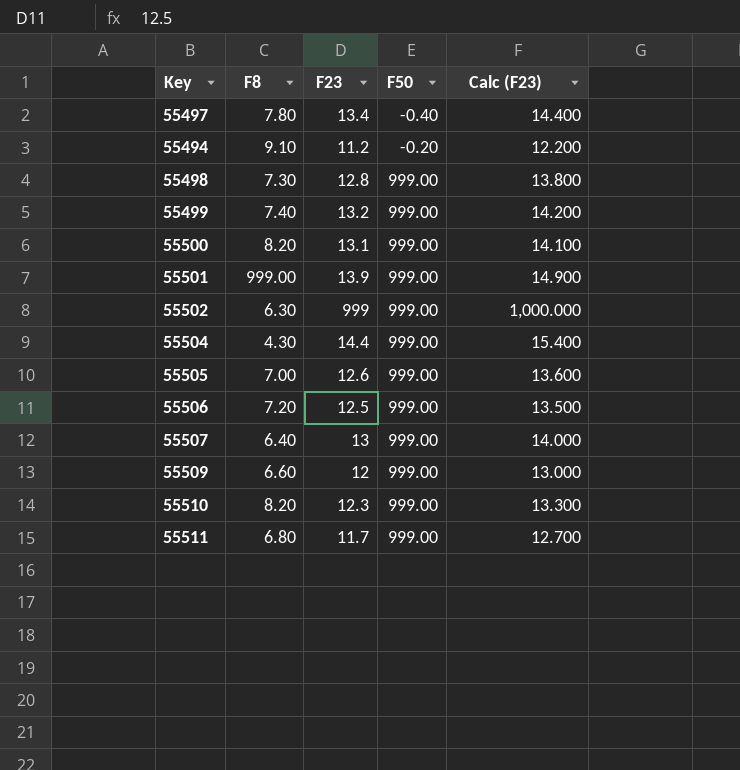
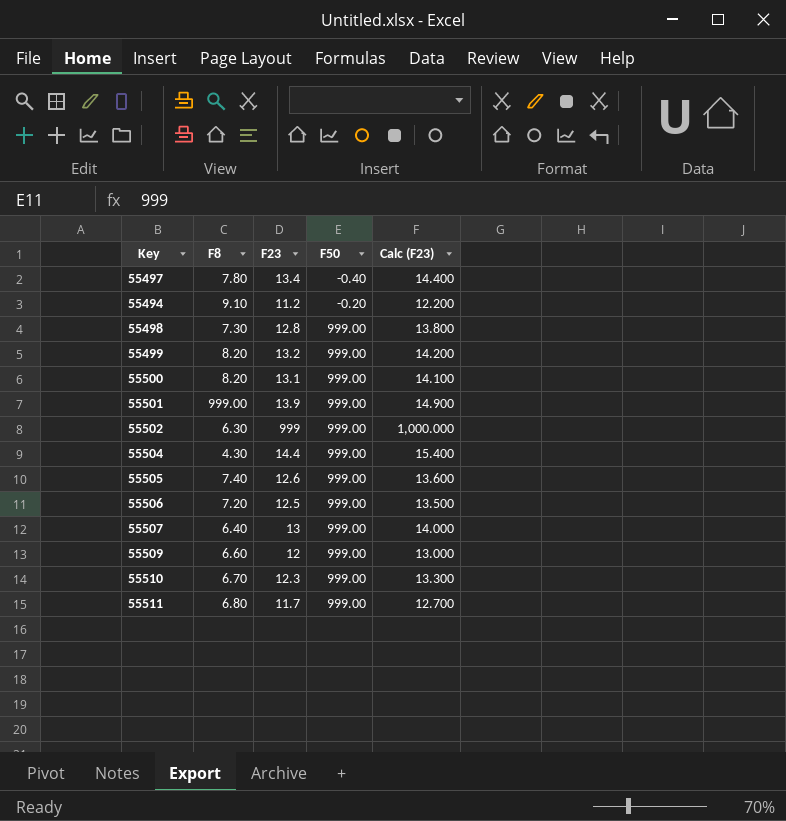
55499 | F8: 7.40 -> 8.20
55505 | F8: 7.00 -> 7.40
55510 | F8: 8.20 -> 6.70

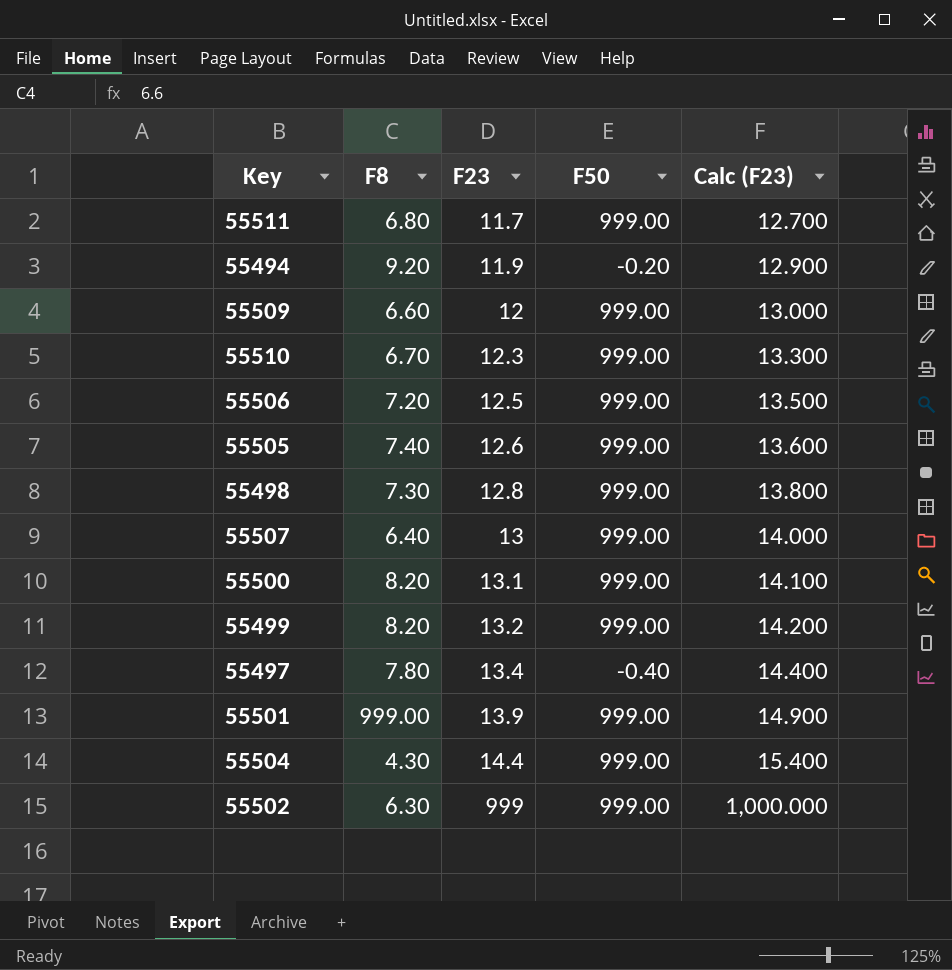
row order: F50 ascending -> F23 ascending
55494 | F8: 9.10 -> 9.20
55494 | F23: 11.2 -> 11.9
55494 | Calc (F23): 12.200 -> 12.900

